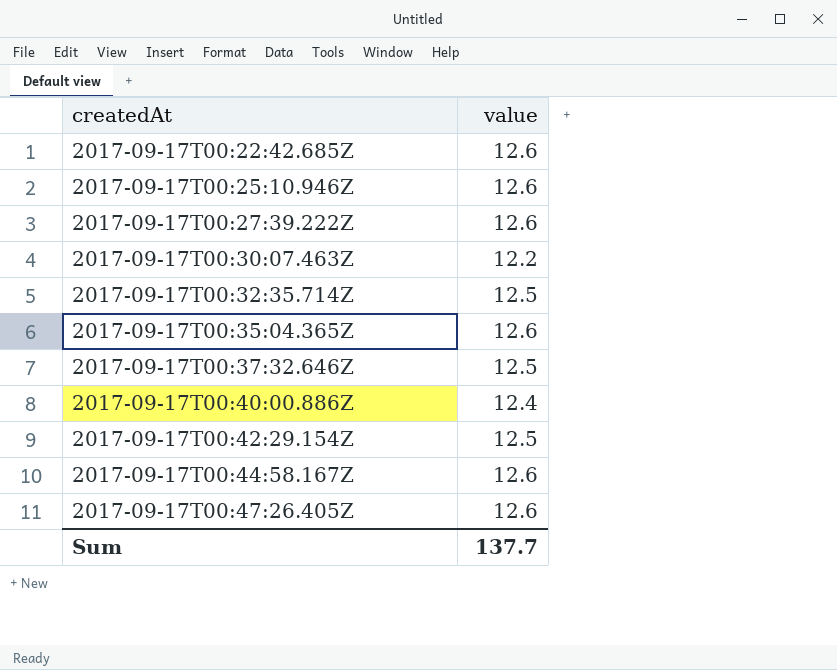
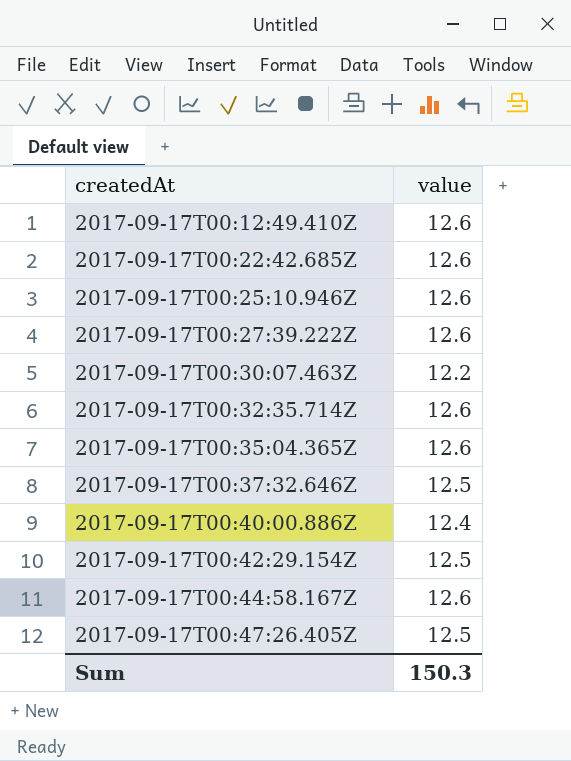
row 2017-09-17T00:12:49.410Z: none -> 12.6
2017-09-17T00:32:35.714Z | value: 12.5 -> 12.6
2017-09-17T00:47:26.405Z | value: 12.6 -> 12.5
Sum | value: 137.7 -> 150.3

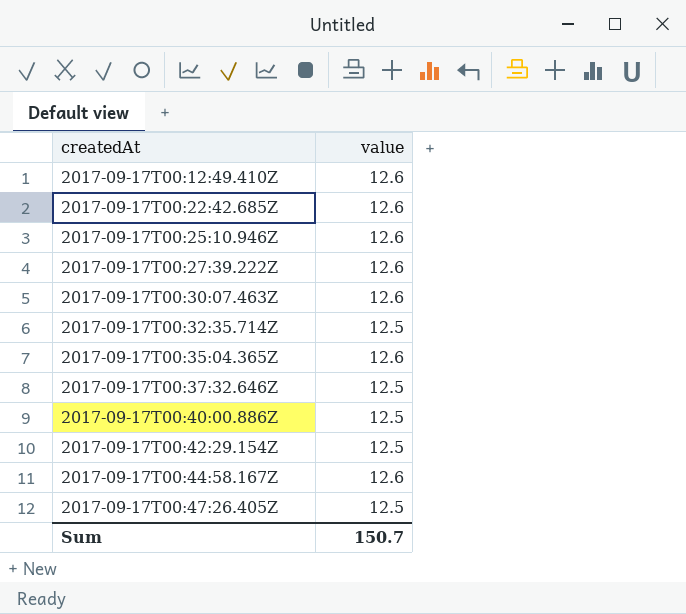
2017-09-17T00:30:07.463Z | value: 12.2 -> 12.6
2017-09-17T00:32:35.714Z | value: 12.6 -> 12.5
2017-09-17T00:40:00.886Z | value: 12.4 -> 12.5
Sum | value: 150.3 -> 150.7

